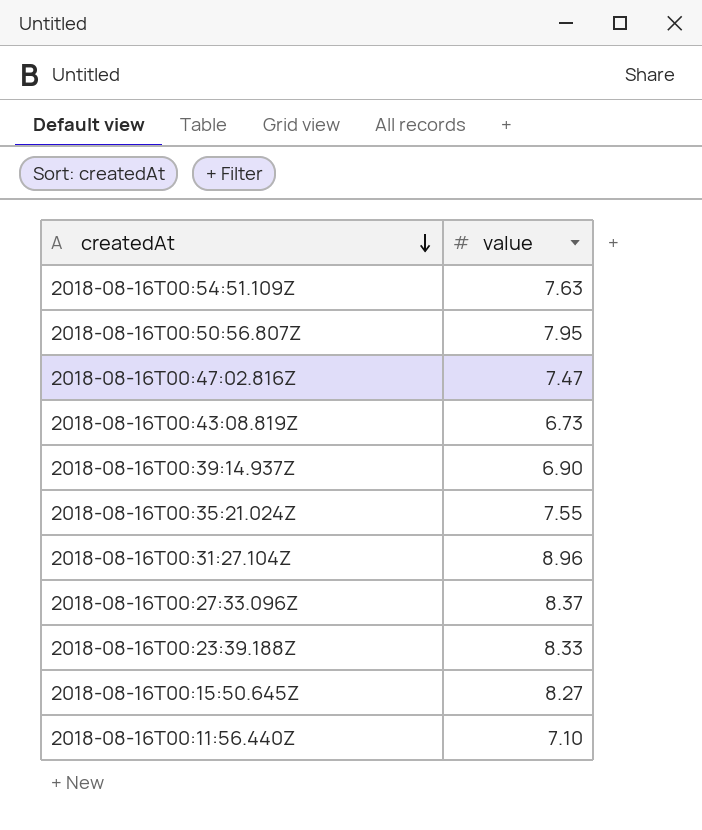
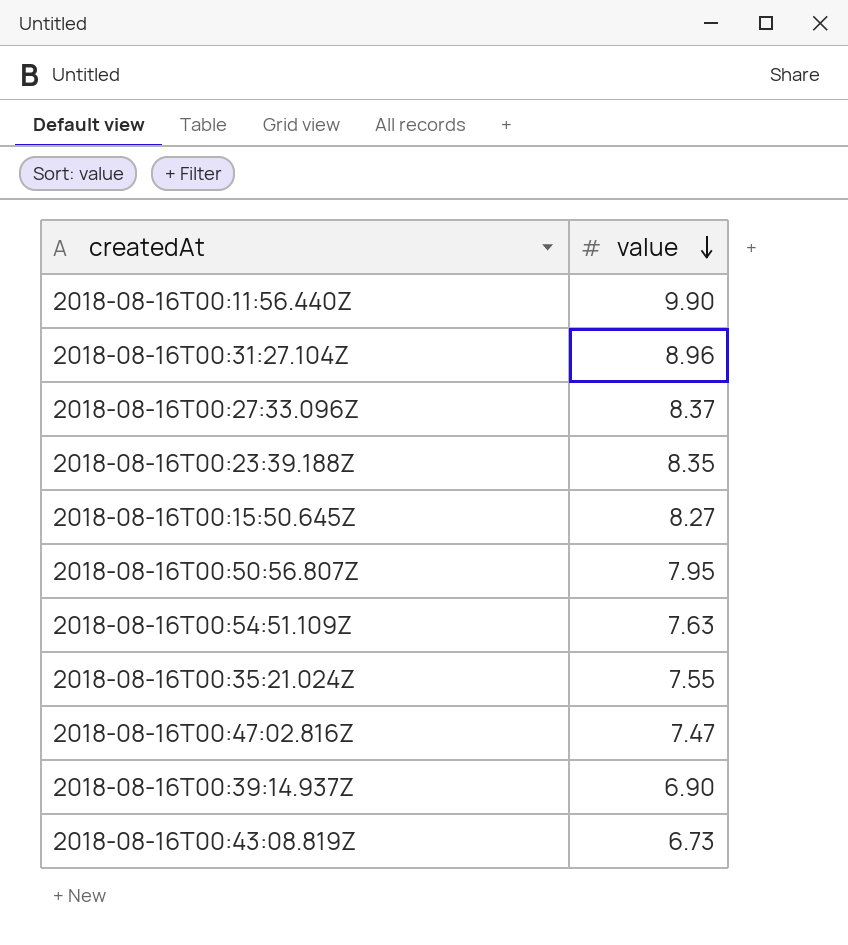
row order: createdAt descending -> value descending
2018-08-16T00:11:56.440Z | value: 7.10 -> 9.90
2018-08-16T00:23:39.188Z | value: 8.33 -> 8.35

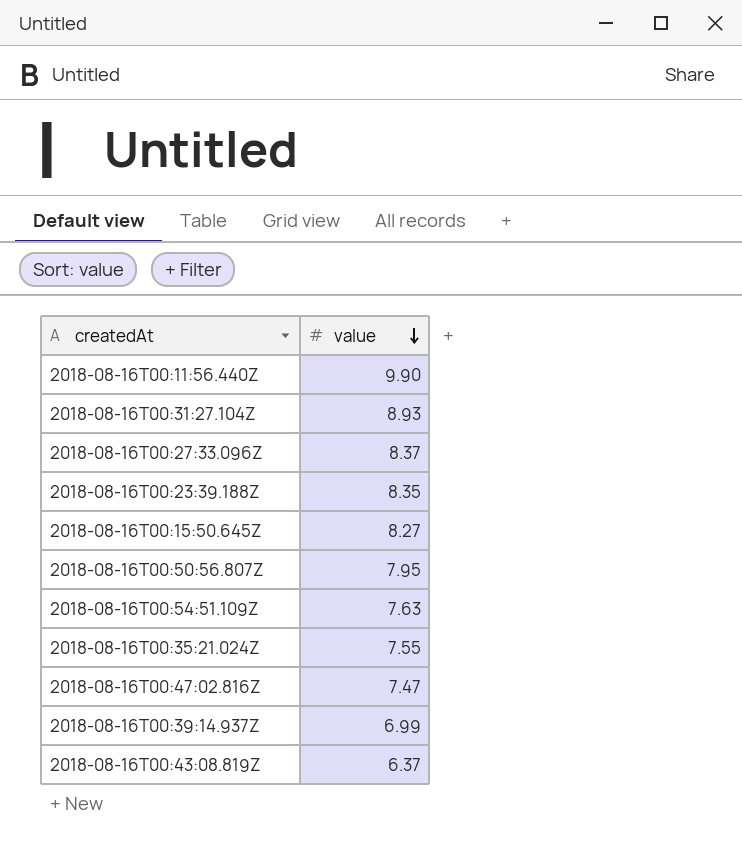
2018-08-16T00:31:27.104Z | value: 8.96 -> 8.93
2018-08-16T00:39:14.937Z | value: 6.90 -> 6.99
2018-08-16T00:43:08.819Z | value: 6.73 -> 6.37

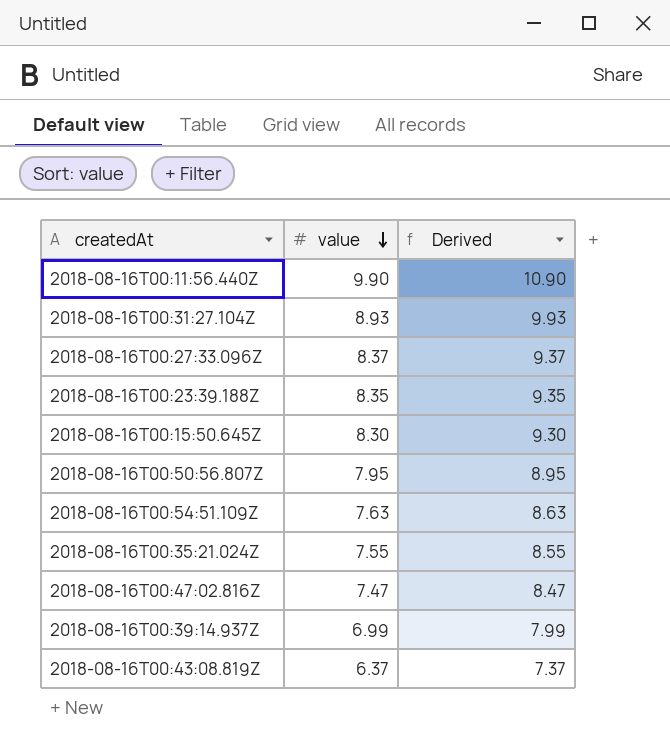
column Derived | formula: none -> [value] + 1
2018-08-16T00:15:50.645Z | value: 8.27 -> 8.30

